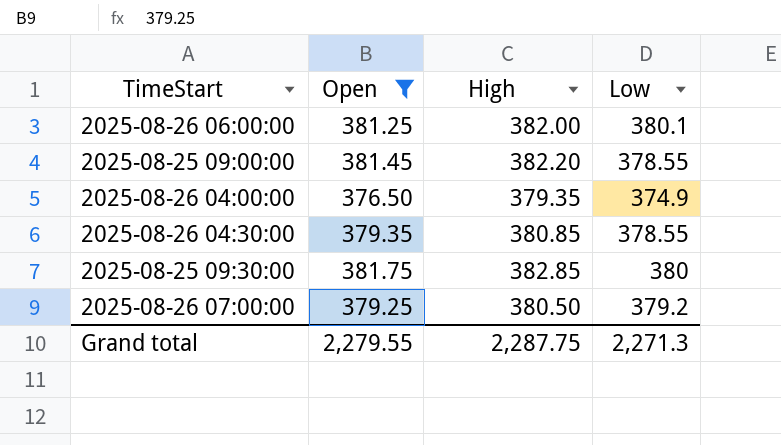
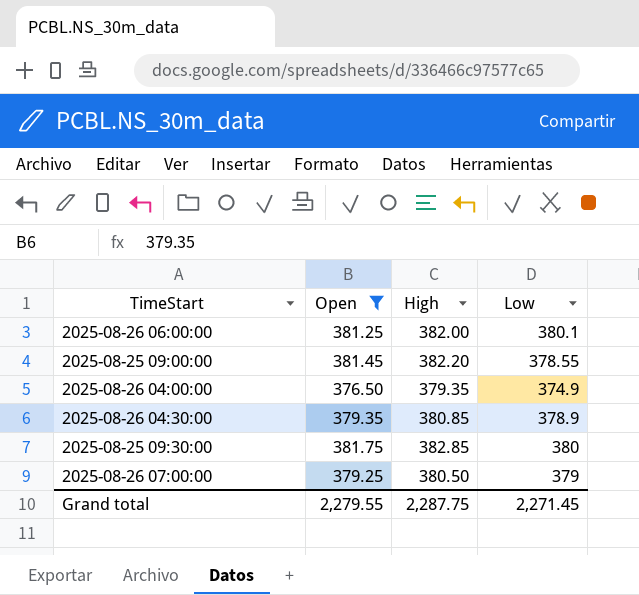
2025-08-26 04:30:00 | Low: 378.55 -> 378.9
2025-08-26 07:00:00 | Low: 379.2 -> 379
Grand total | Low: 2,271.3 -> 2,271.45

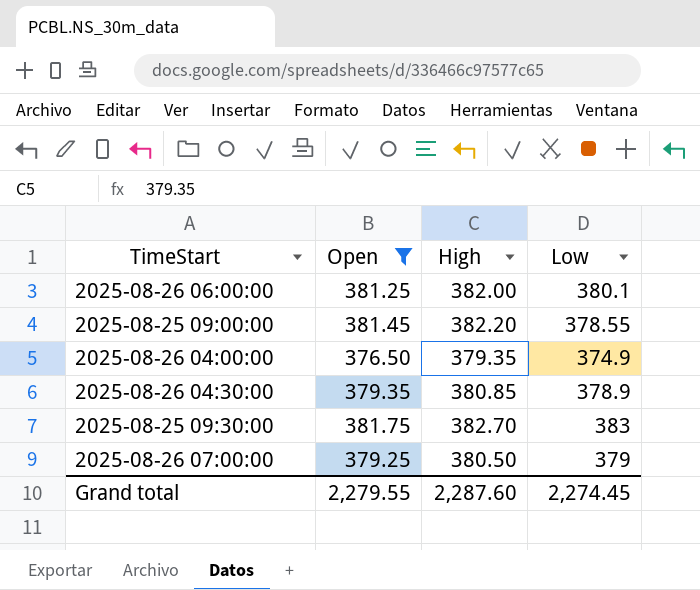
2025-08-25 09:30:00 | High: 382.85 -> 382.70
2025-08-25 09:30:00 | Low: 380 -> 383
Grand total | High: 2,287.75 -> 2,287.60
Grand total | Low: 2,271.45 -> 2,274.45

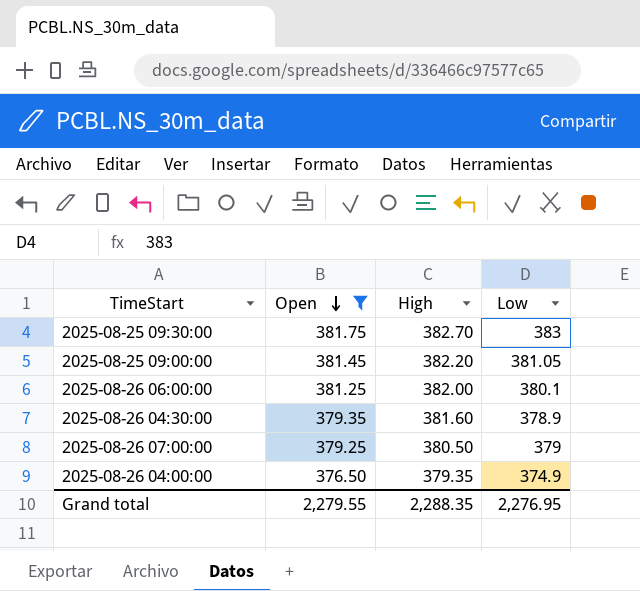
row order: none -> Open descending
2025-08-25 09:00:00 | Low: 378.55 -> 381.05
2025-08-26 04:30:00 | High: 380.85 -> 381.60
Grand total | High: 2,287.60 -> 2,288.35
Grand total | Low: 2,274.45 -> 2,276.95

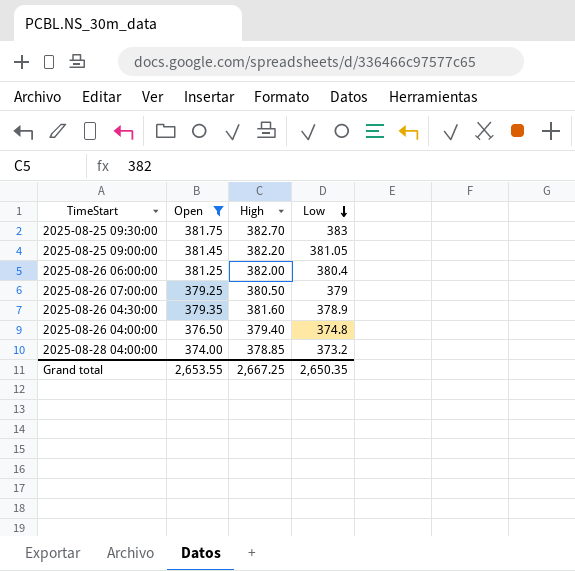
row order: Open descending -> Low descending
2025-08-26 06:00:00 | Low: 380.1 -> 380.4
2025-08-26 04:00:00 | High: 379.35 -> 379.40
2025-08-26 04:00:00 | Low: 374.9 -> 374.8
row 2025-08-28 04:00:00: none -> 374.00 | 378.85 | 373.2
Grand total | Open: 2,279.55 -> 2,653.55
Grand total | High: 2,288.35 -> 2,667.25
Grand total | Low: 2,276.95 -> 2,650.35

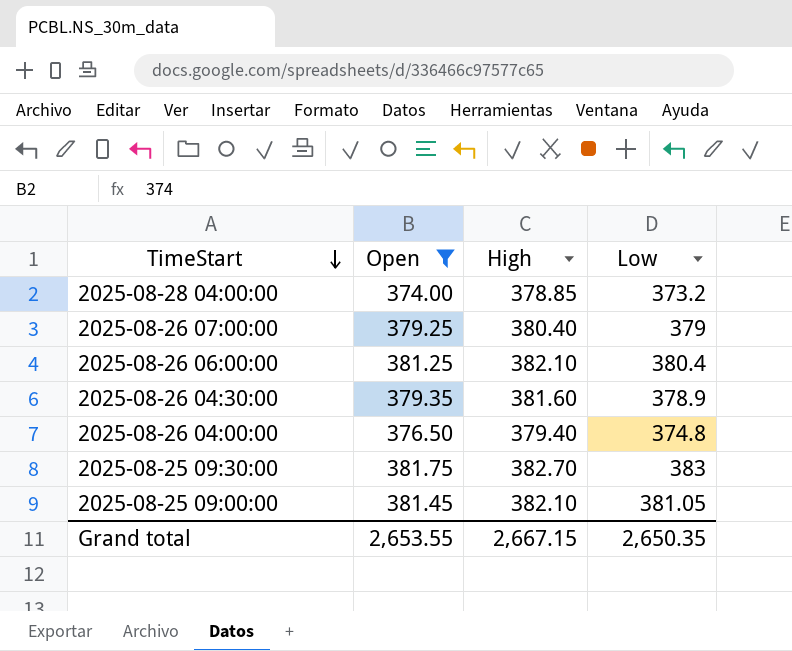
row order: Low descending -> TimeStart descending
2025-08-26 07:00:00 | High: 380.50 -> 380.40
2025-08-26 06:00:00 | High: 382.00 -> 382.10
2025-08-25 09:00:00 | High: 382.20 -> 382.10
Grand total | High: 2,667.25 -> 2,667.15

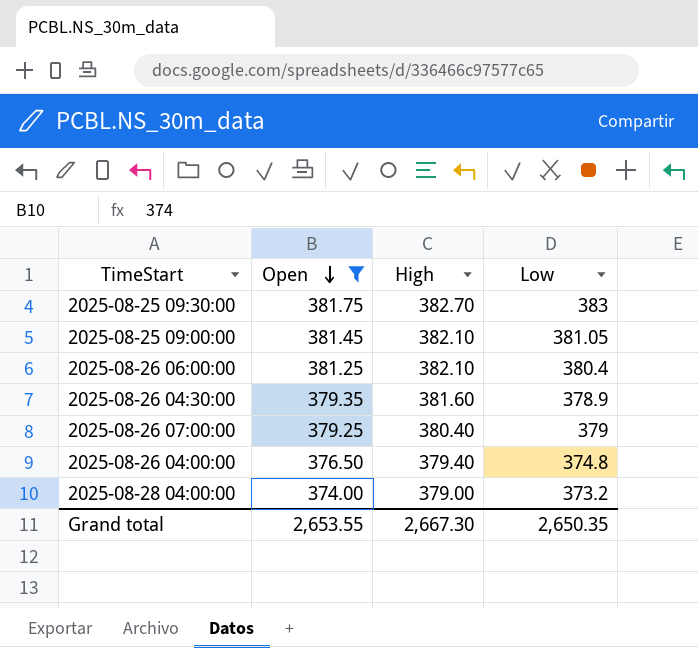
row order: TimeStart descending -> Open descending
2025-08-28 04:00:00 | High: 378.85 -> 379.00
Grand total | High: 2,667.15 -> 2,667.30

